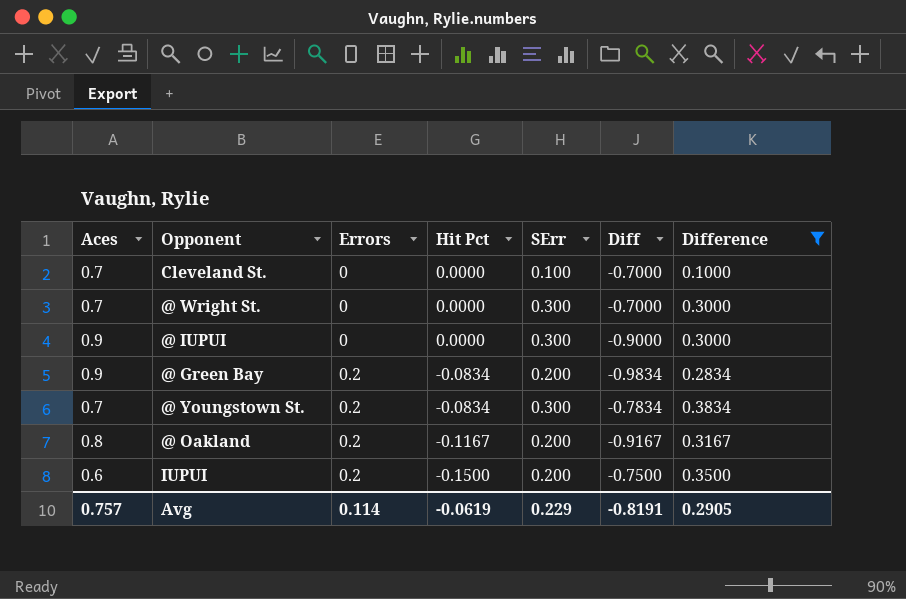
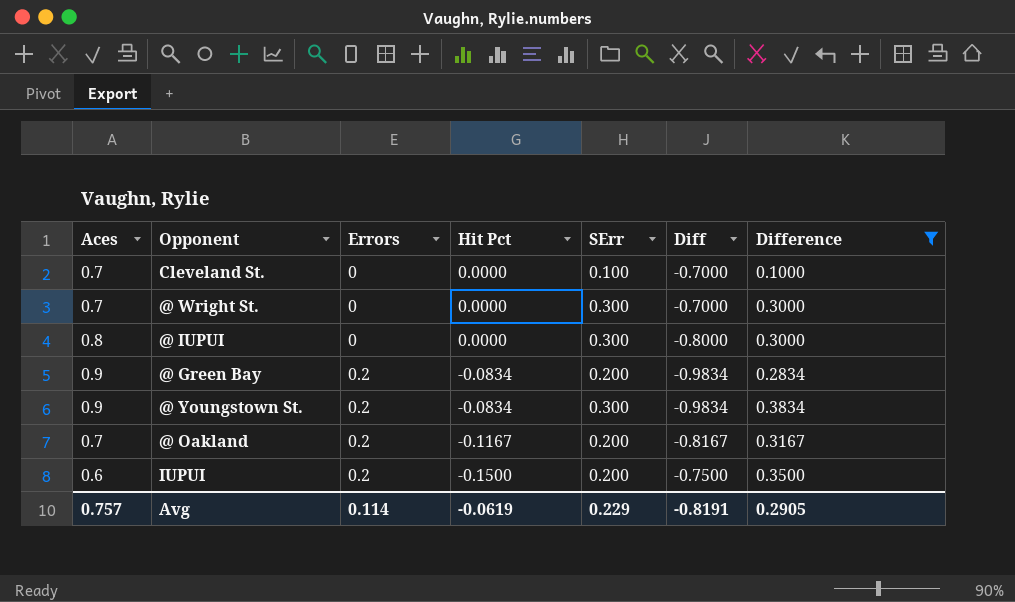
@ IUPUI | Aces: 0.9 -> 0.8
@ IUPUI | Diff: -0.9000 -> -0.8000
@ Youngstown St. | Aces: 0.7 -> 0.9
@ Youngstown St. | Diff: -0.7834 -> -0.9834
@ Oakland | Aces: 0.8 -> 0.7
@ Oakland | Diff: -0.9167 -> -0.8167

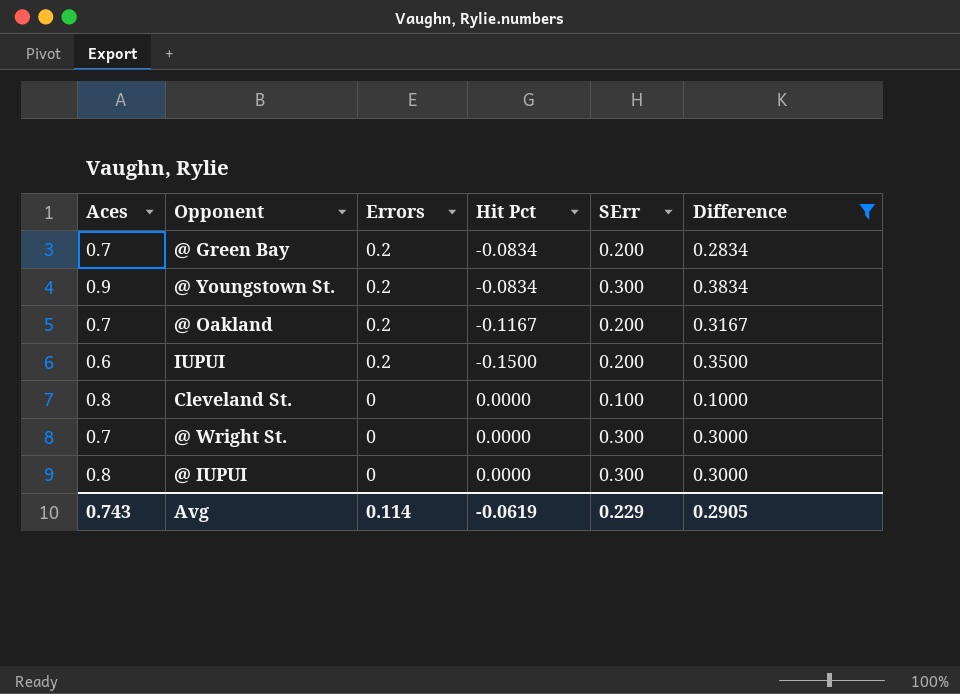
row order: Errors ascending -> Errors descending
column Diff | formula: [Hit Pct] - [Aces] -> none
@ Green Bay | Aces: 0.9 -> 0.7
Cleveland St. | Aces: 0.7 -> 0.8
Avg | Aces: 0.757 -> 0.743

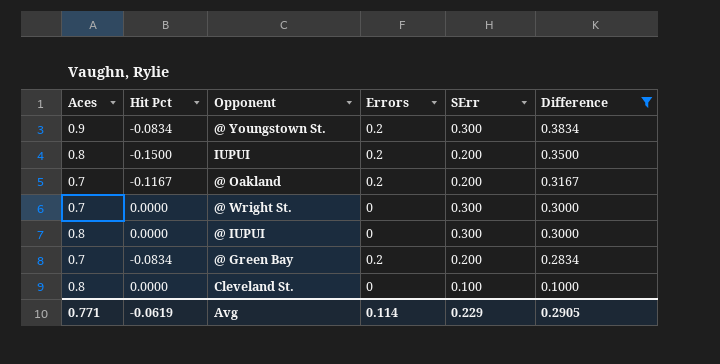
row order: Errors descending -> Difference descending
column Hit Pct | position: 4 -> 2
IUPUI | Aces: 0.6 -> 0.8
Avg | Aces: 0.743 -> 0.771

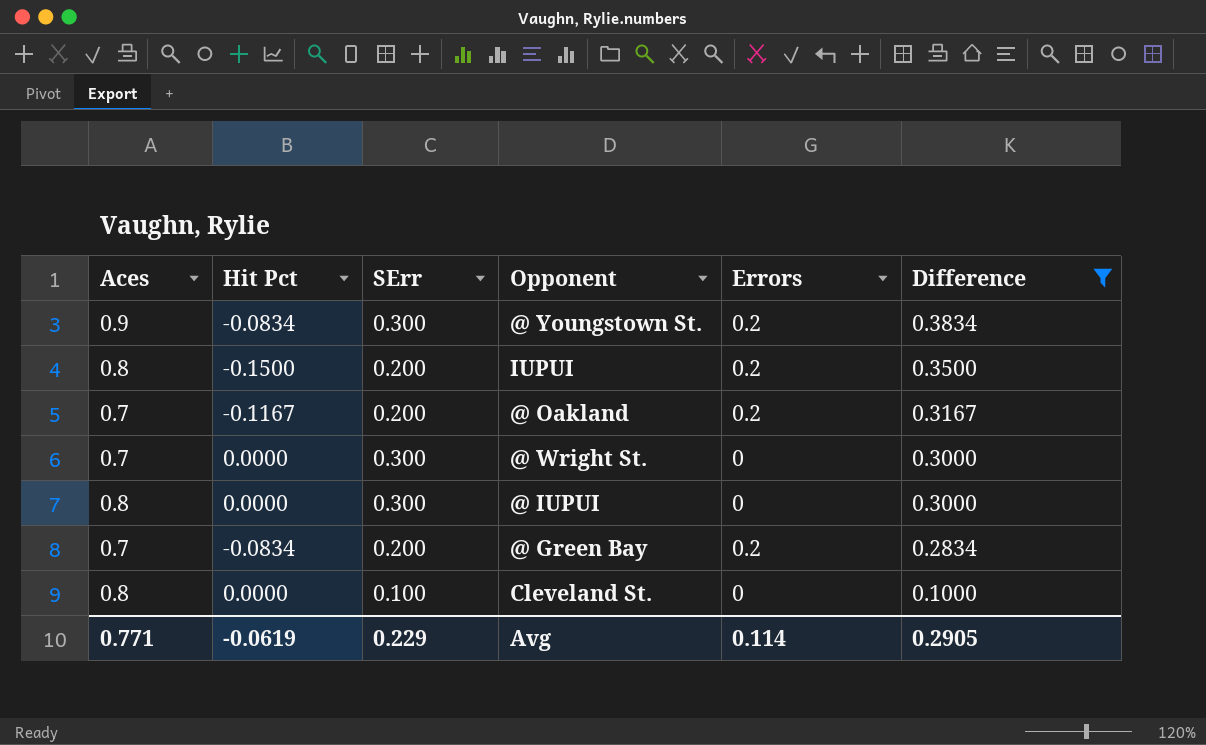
column SErr | position: 5 -> 3

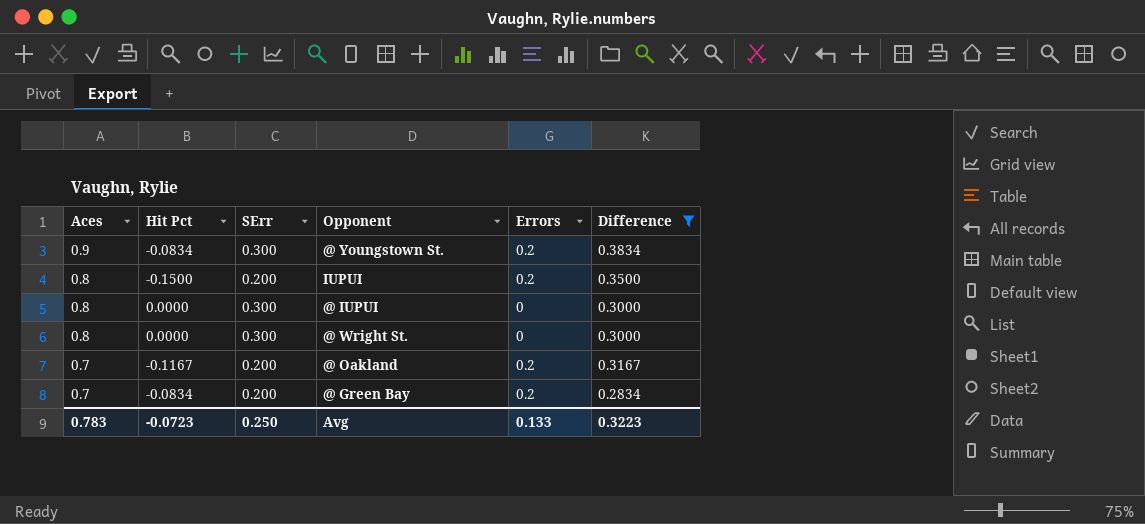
row order: Difference descending -> Aces descending
row Cleveland St.: 0.8 | 0.0000 | 0.100 | 0 | 0.1000 -> none
@ Wright St. | Aces: 0.7 -> 0.8
Avg | Aces: 0.771 -> 0.783
Avg | Hit Pct: -0.0619 -> -0.0723
Avg | SErr: 0.229 -> 0.250
Avg | Errors: 0.114 -> 0.133
Avg | Difference: 0.2905 -> 0.3223

